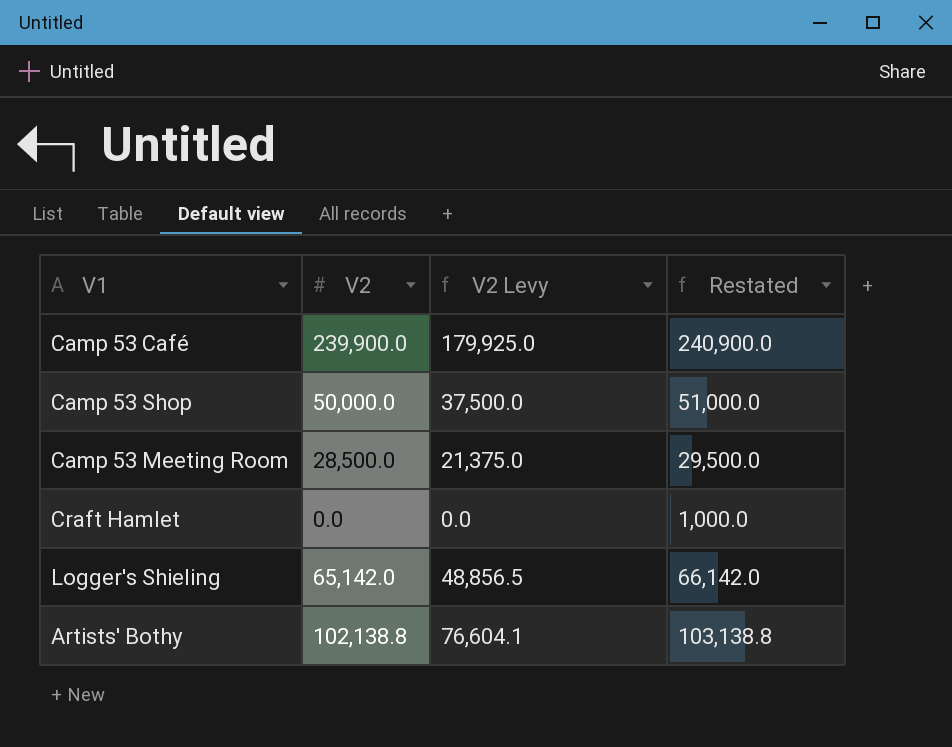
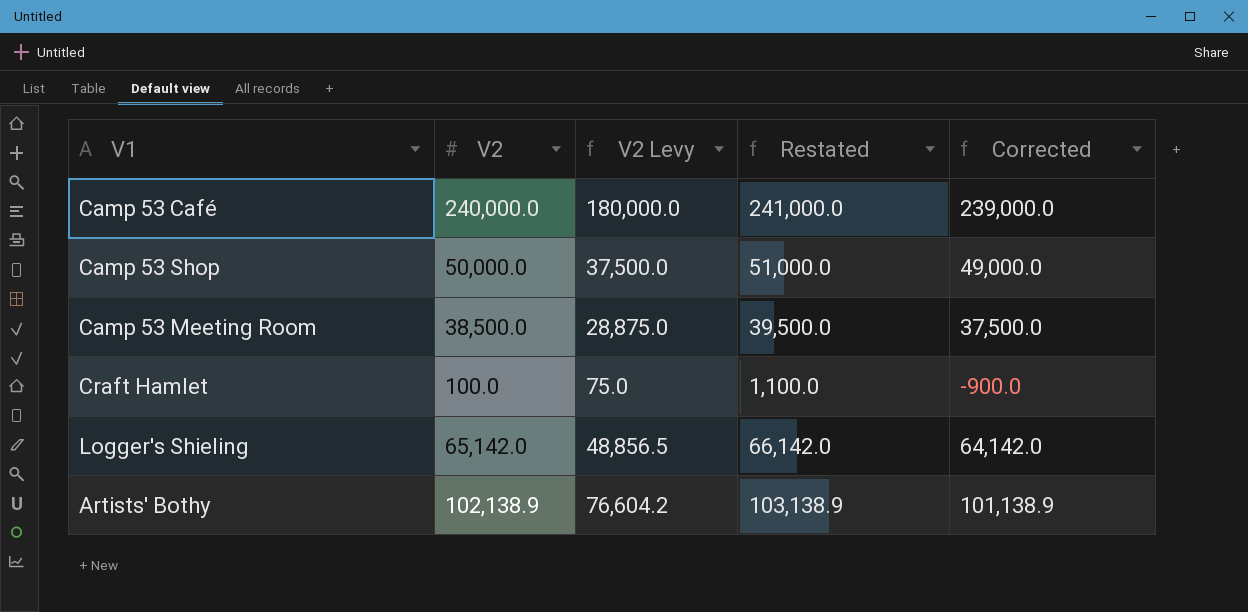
column Corrected | formula: none -> [V2] - 1000
Camp 53 Café | V2: 239,900.0 -> 240,000.0
Camp 53 Café | V2 Levy: 179,925.0 -> 180,000.0
Camp 53 Café | Restated: 240,900.0 -> 241,000.0
Camp 53 Meeting Room | V2: 28,500.0 -> 38,500.0
Camp 53 Meeting Room | V2 Levy: 21,375.0 -> 28,875.0
Camp 53 Meeting Room | Restated: 29,500.0 -> 39,500.0
Craft Hamlet | V2: 0.0 -> 100.0
Craft Hamlet | V2 Levy: 0.0 -> 75.0
Craft Hamlet | Restated: 1,000.0 -> 1,100.0
Artists' Bothy | V2: 102,138.8 -> 102,138.9
Artists' Bothy | V2 Levy: 76,604.1 -> 76,604.2
Artists' Bothy | Restated: 103,138.8 -> 103,138.9

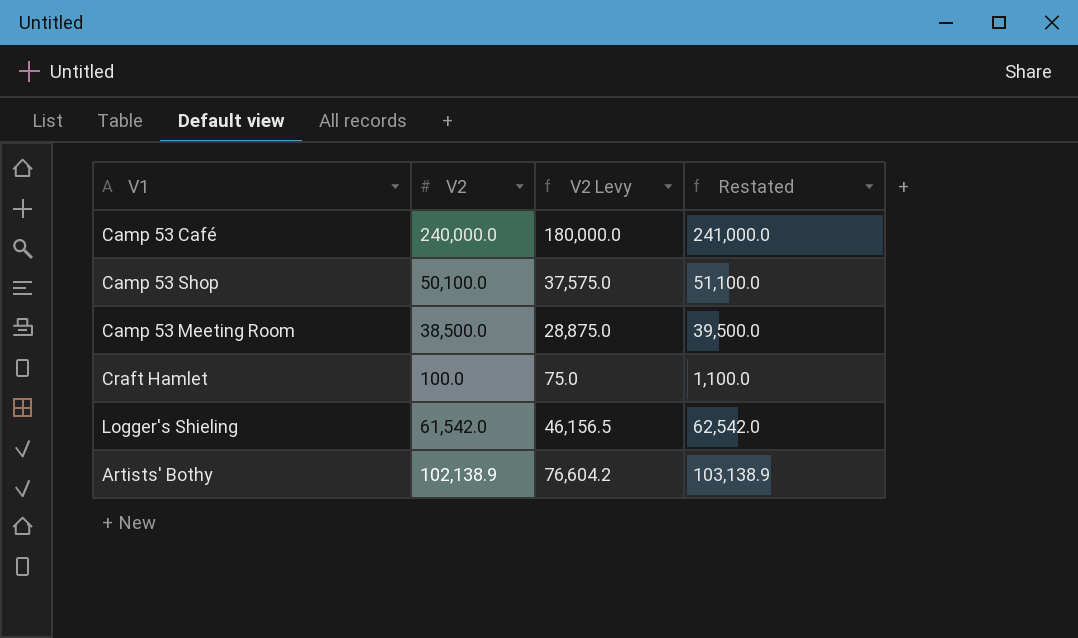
column Corrected | formula: [V2] - 1000 -> none
Camp 53 Shop | V2: 50,000.0 -> 50,100.0
Camp 53 Shop | V2 Levy: 37,500.0 -> 37,575.0
Camp 53 Shop | Restated: 51,000.0 -> 51,100.0
Logger's Shieling | V2: 65,142.0 -> 61,542.0
Logger's Shieling | V2 Levy: 48,856.5 -> 46,156.5
Logger's Shieling | Restated: 66,142.0 -> 62,542.0

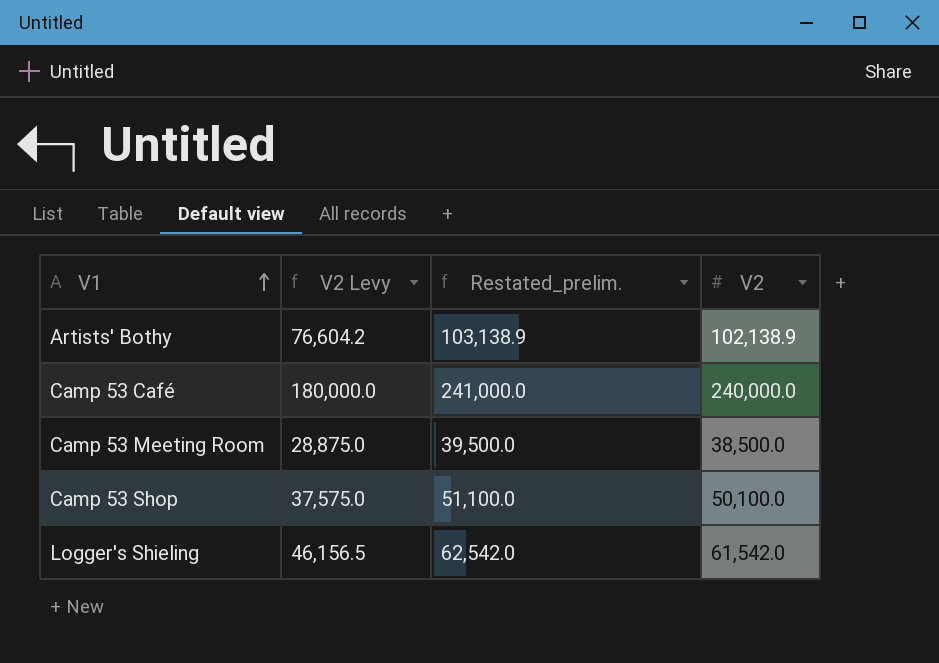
row order: none -> V1 ascending
column name: Restated -> Restated_prelim.
column V2 | position: 2 -> 4
row Craft Hamlet: 100.0 | 75.0 | 1,100.0 -> none

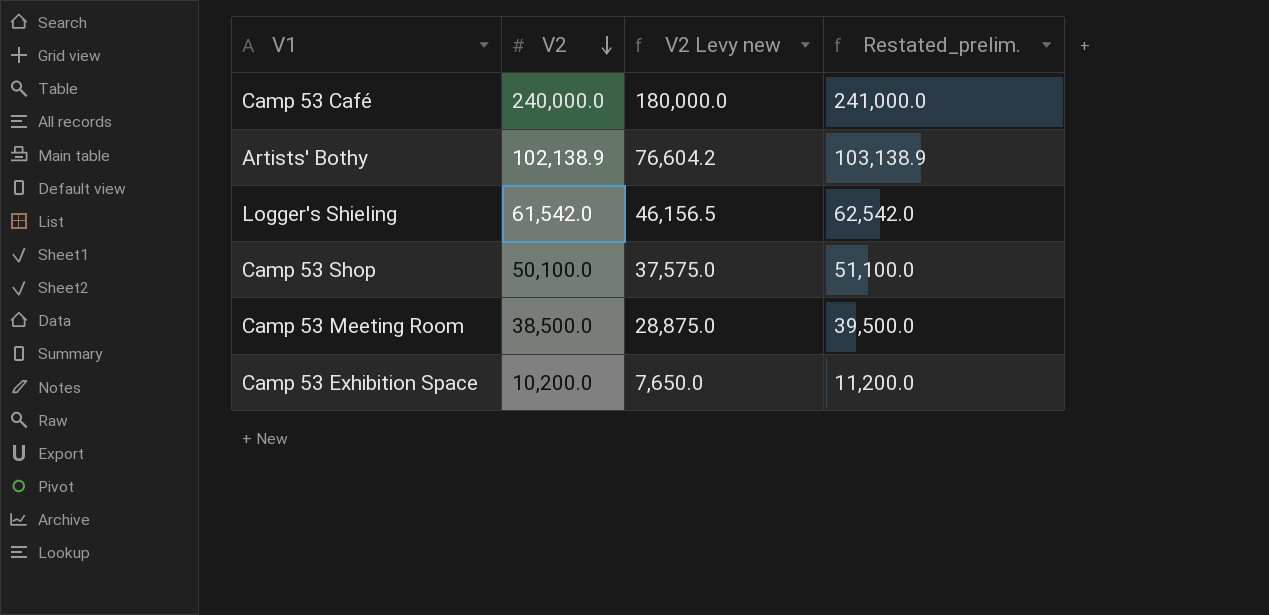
row order: V1 ascending -> V2 descending
column V2 | position: 4 -> 2
column name: V2 Levy -> V2 Levy new
row Camp 53 Exhibition Space: none -> 10,200.0 | 7,650.0 | 11,200.0

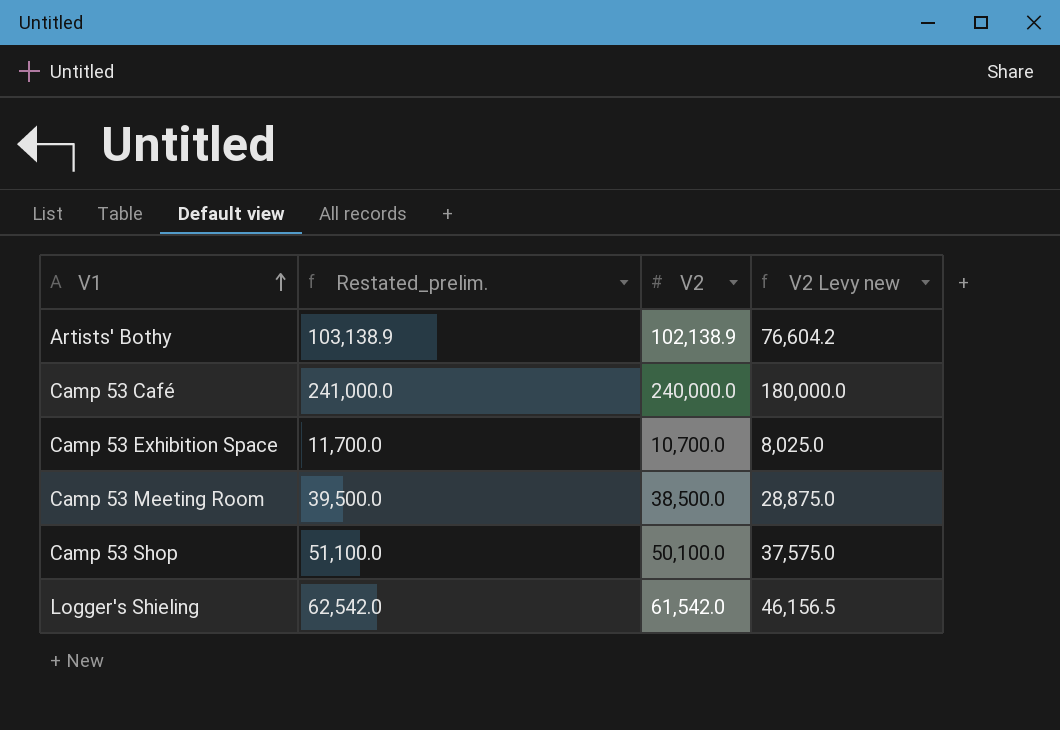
row order: V2 descending -> V1 ascending
column Restated_prelim. | position: 4 -> 2
Camp 53 Exhibition Space | Restated_prelim.: 11,200.0 -> 11,700.0
Camp 53 Exhibition Space | V2: 10,200.0 -> 10,700.0
Camp 53 Exhibition Space | V2 Levy new: 7,650.0 -> 8,025.0

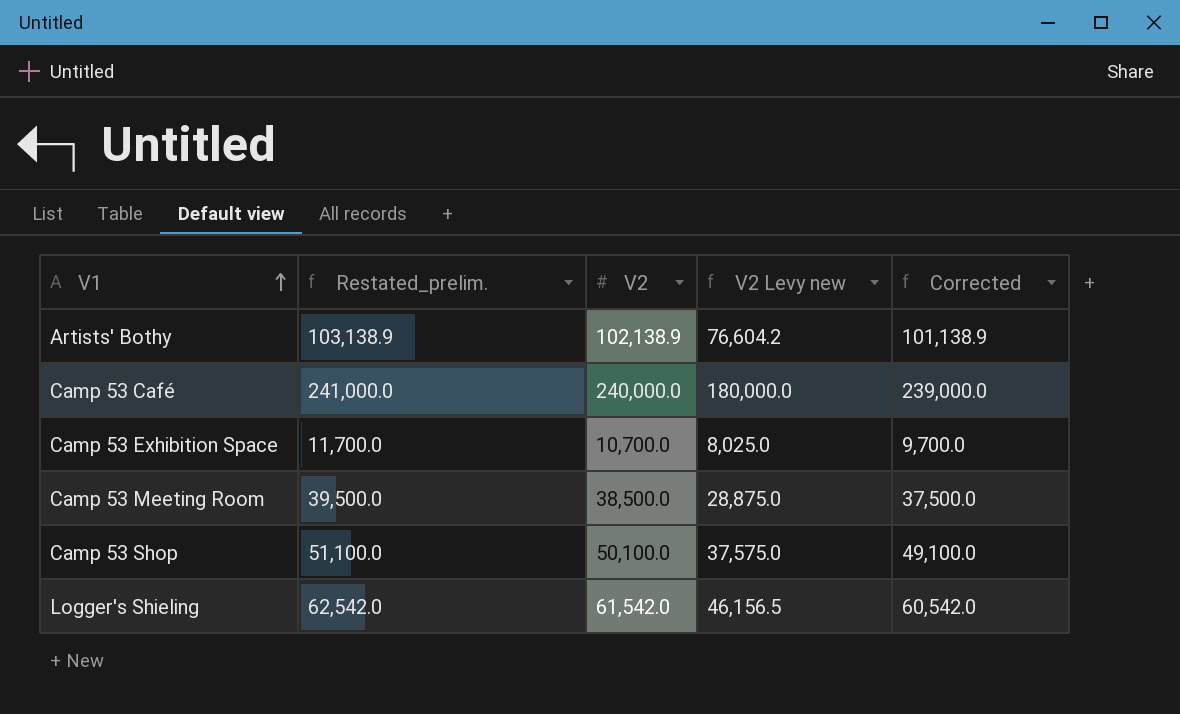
column Corrected | formula: none -> [V2] - 1000

